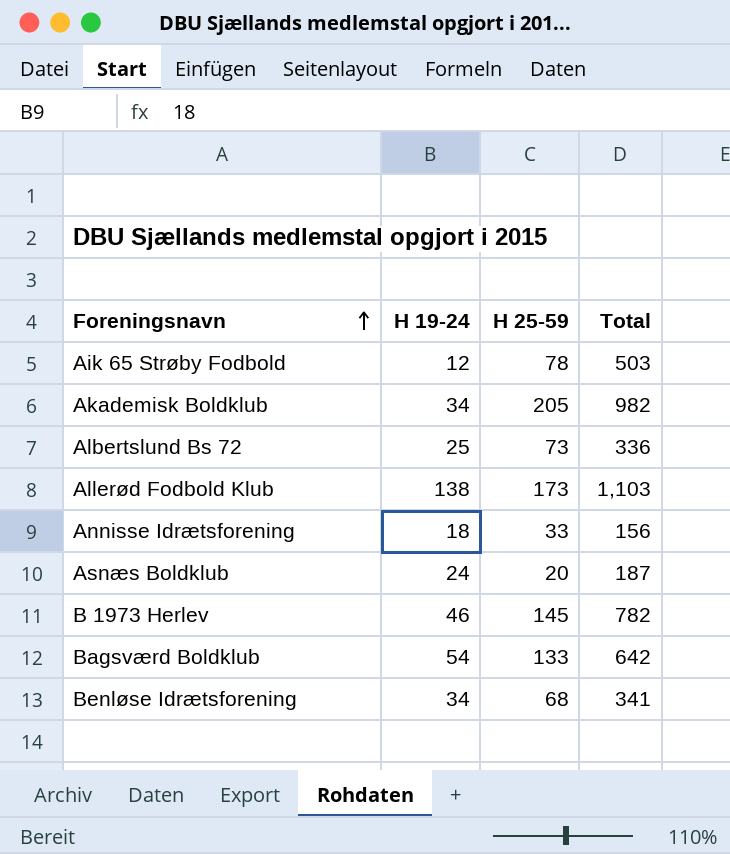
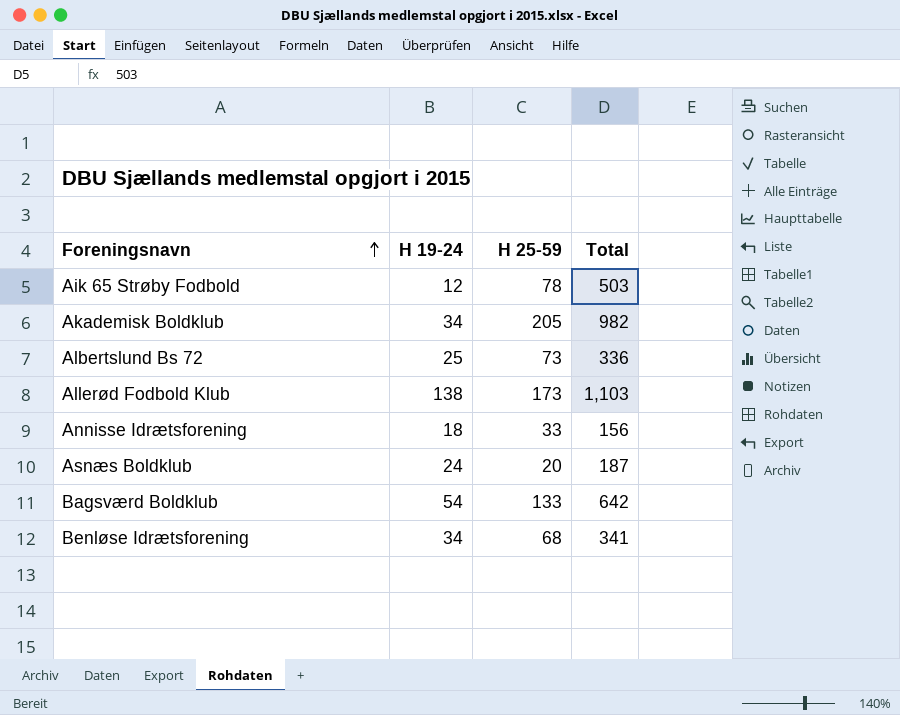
row B 1973 Herlev: 46 | 145 | 782 -> none

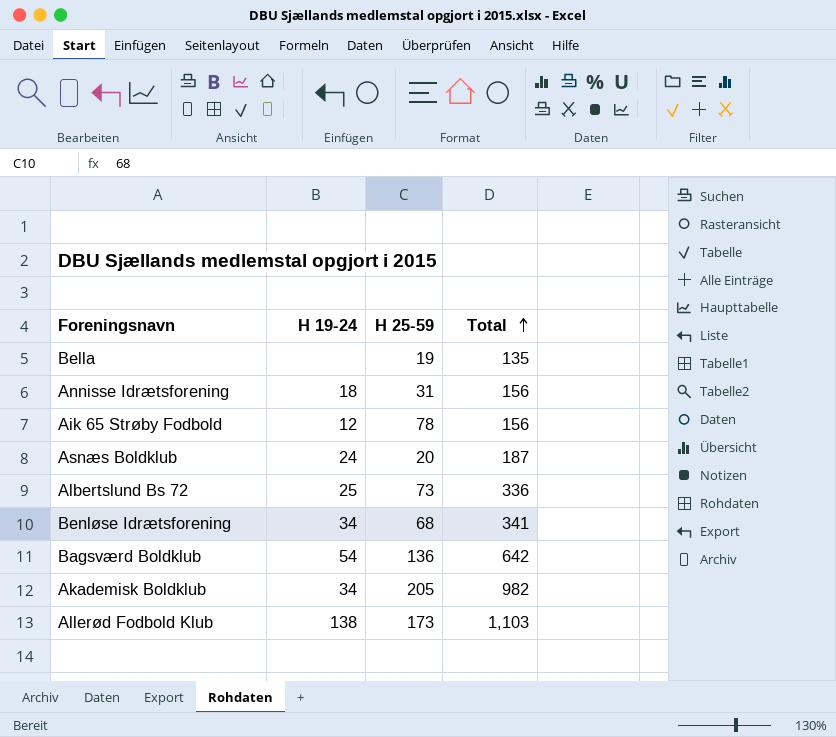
row order: Foreningsnavn ascending -> Total ascending
row Bella: none -> none | 19 | 135
Annisse Idrætsforening | H 25-59: 33 -> 31
Aik 65 Strøby Fodbold | Total: 503 -> 156
Bagsværd Boldklub | H 25-59: 133 -> 136

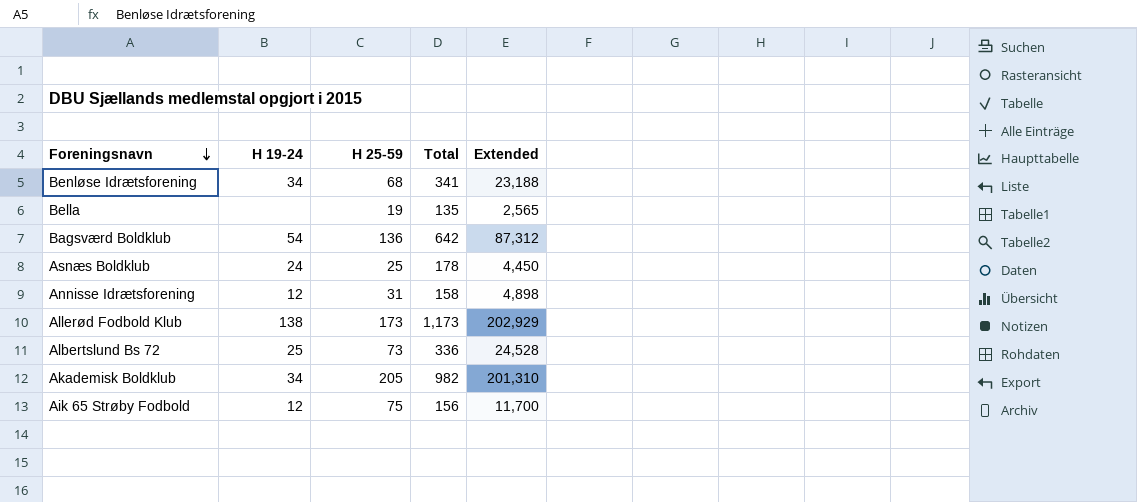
row order: Total ascending -> Foreningsnavn descending
column Extended | formula: none -> [H 25-59] * [Total]
Asnæs Boldklub | H 25-59: 20 -> 25
Asnæs Boldklub | Total: 187 -> 178
Annisse Idrætsforening | H 19-24: 18 -> 12
Annisse Idrætsforening | Total: 156 -> 158
Allerød Fodbold Klub | Total: 1,103 -> 1,173
Aik 65 Strøby Fodbold | H 25-59: 78 -> 75

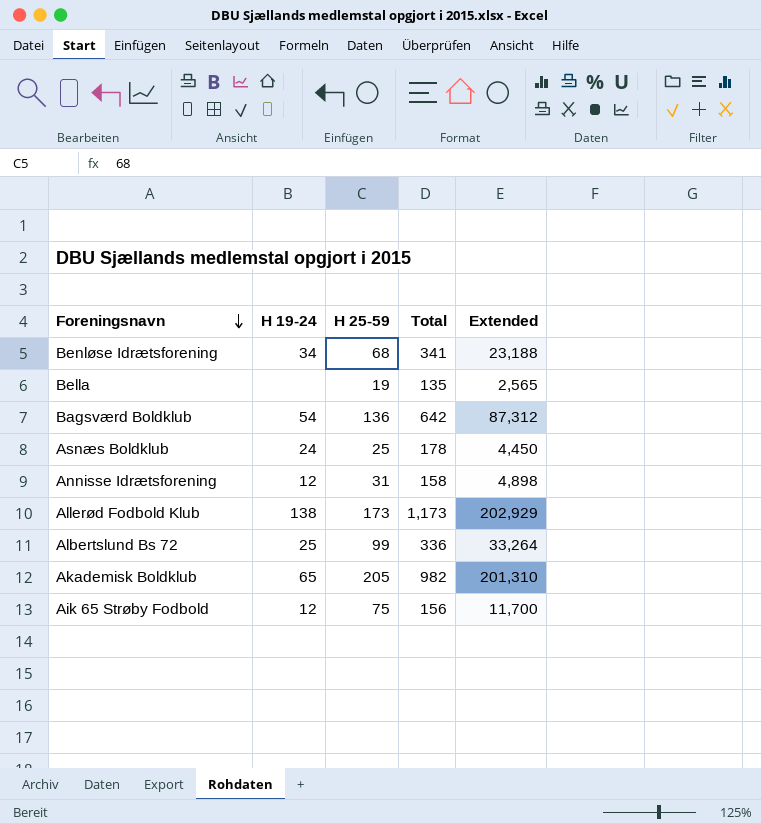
Albertslund Bs 72 | H 25-59: 73 -> 99
Albertslund Bs 72 | Extended: 24,528 -> 33,264
Akademisk Boldklub | H 19-24: 34 -> 65

